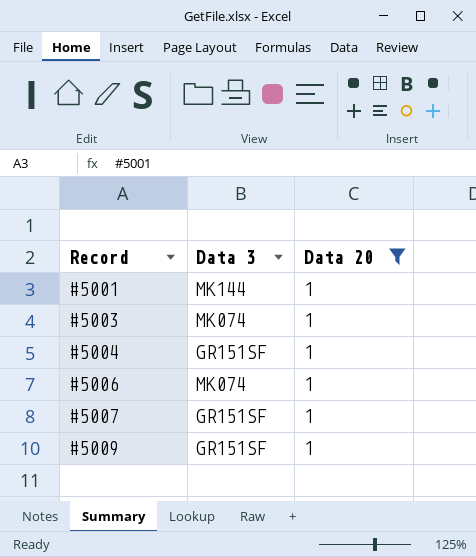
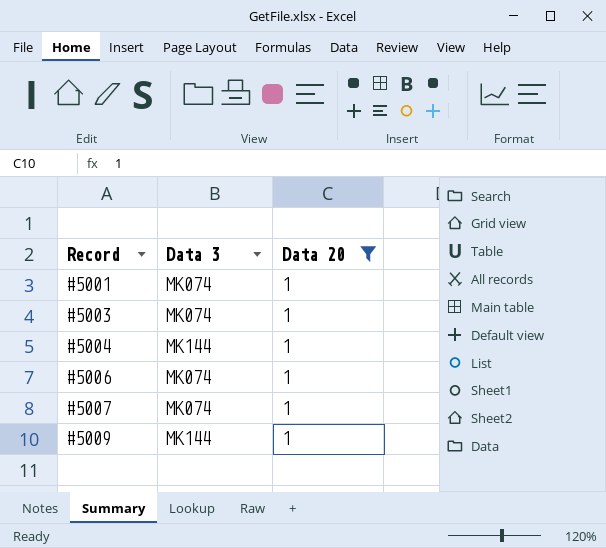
#5001 | Data 3: MK144 -> MK074
#5004 | Data 3: GR151SF -> MK144
#5007 | Data 3: GR151SF -> MK074
#5009 | Data 3: GR151SF -> MK144

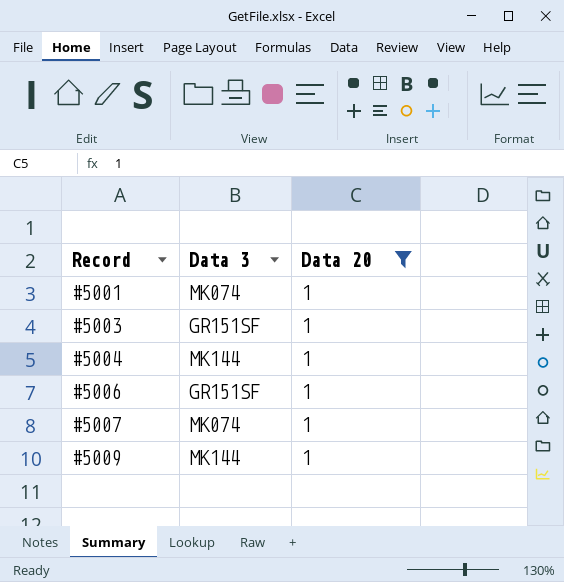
#5003 | Data 3: MK074 -> GR151SF
#5006 | Data 3: MK074 -> GR151SF

